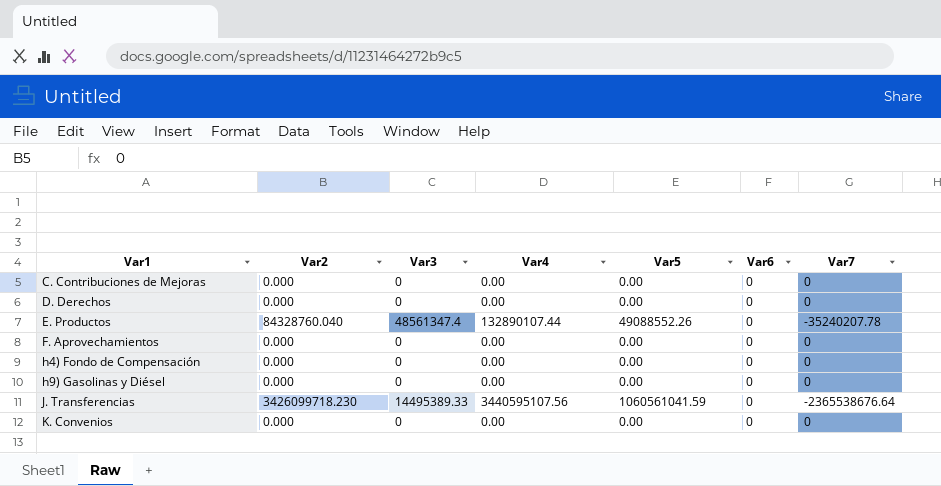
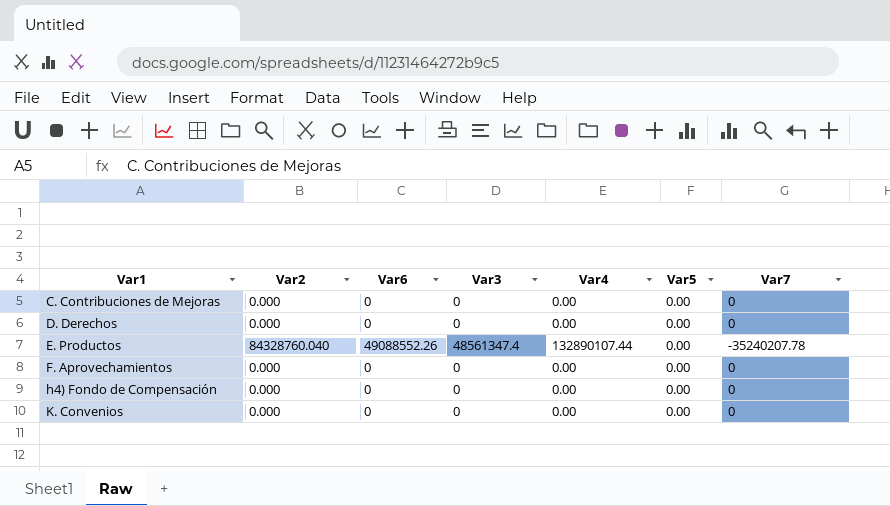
column Var6 | position: 6 -> 3
row h9) Gasolinas y Diésel: 0.000 | 0 | 0.00 | 0.00 | 0 | 0 -> none
row J. Transferencias: 3426099718.230 | 14495389.33 | 3440595107.56 | 1060561041.59 | 0 | -2365538676.64 -> none
E. Productos | Var6: 0 -> 49088552.26
E. Productos | Var5: 49088552.26 -> 0.00

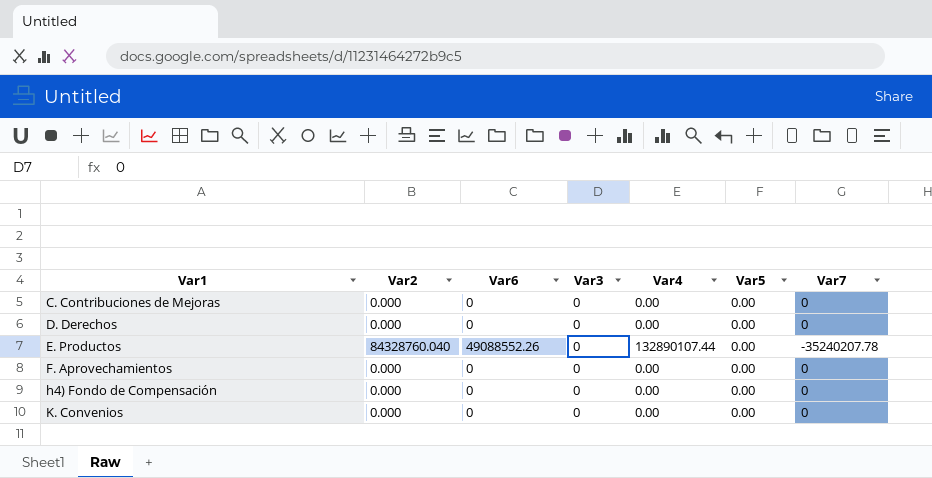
E. Productos | Var3: 48561347.4 -> 0

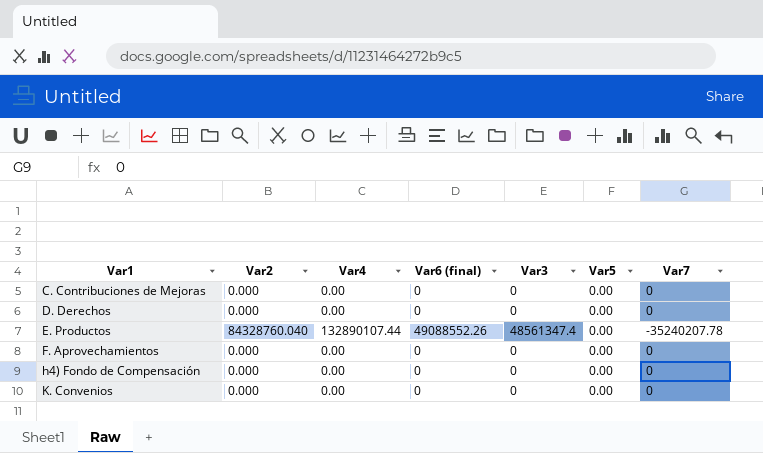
column Var4 | position: 5 -> 3
column name: Var6 -> Var6 (final)
E. Productos | Var3: 0 -> 48561347.4

